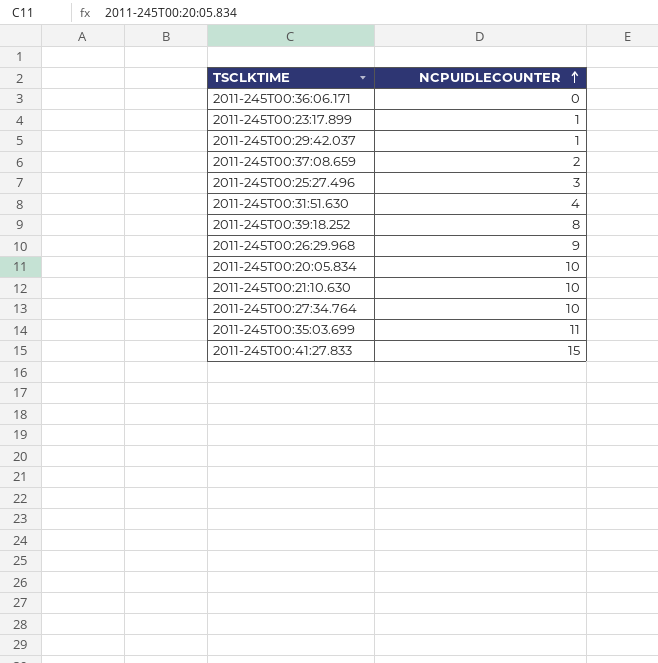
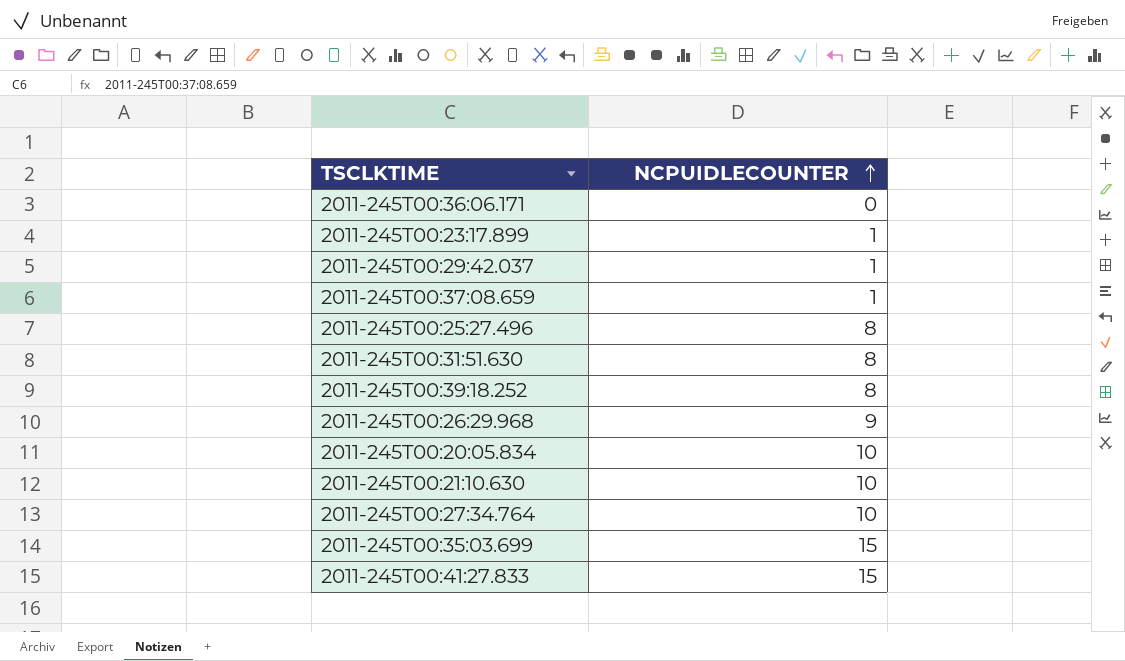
2011-245T00:37:08.659 | NCPUIDLECOUNTER: 2 -> 1
2011-245T00:25:27.496 | NCPUIDLECOUNTER: 3 -> 8
2011-245T00:31:51.630 | NCPUIDLECOUNTER: 4 -> 8
2011-245T00:35:03.699 | NCPUIDLECOUNTER: 11 -> 15

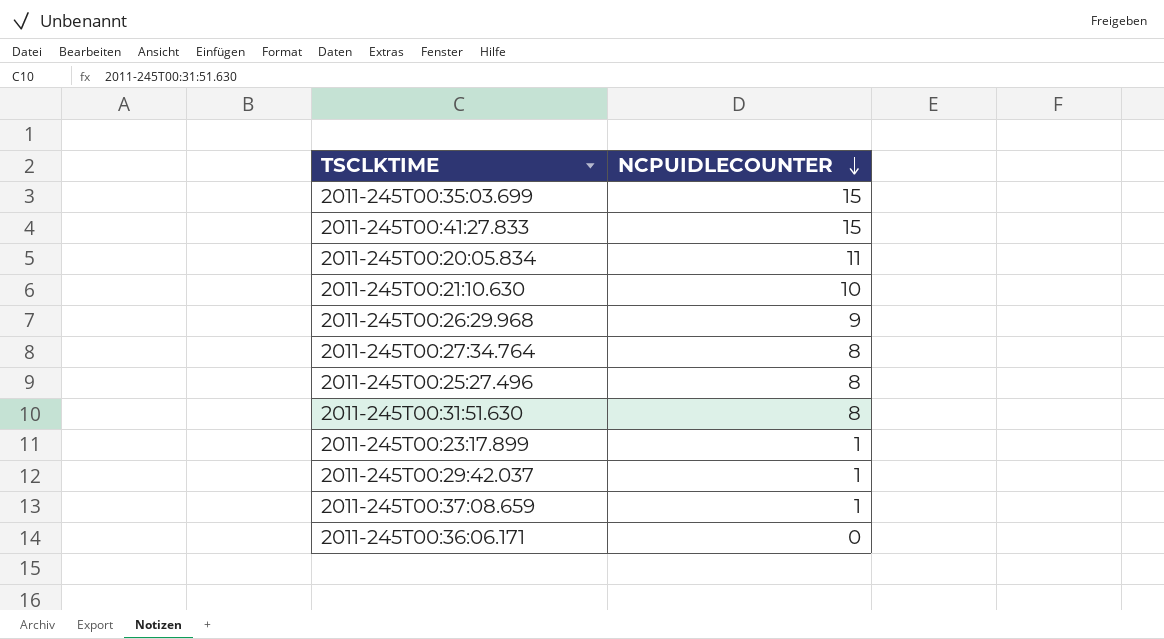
row order: NCPUIDLECOUNTER ascending -> NCPUIDLECOUNTER descending
row 2011-245T00:39:18.252: 8 -> none
2011-245T00:20:05.834 | NCPUIDLECOUNTER: 10 -> 11
2011-245T00:27:34.764 | NCPUIDLECOUNTER: 10 -> 8

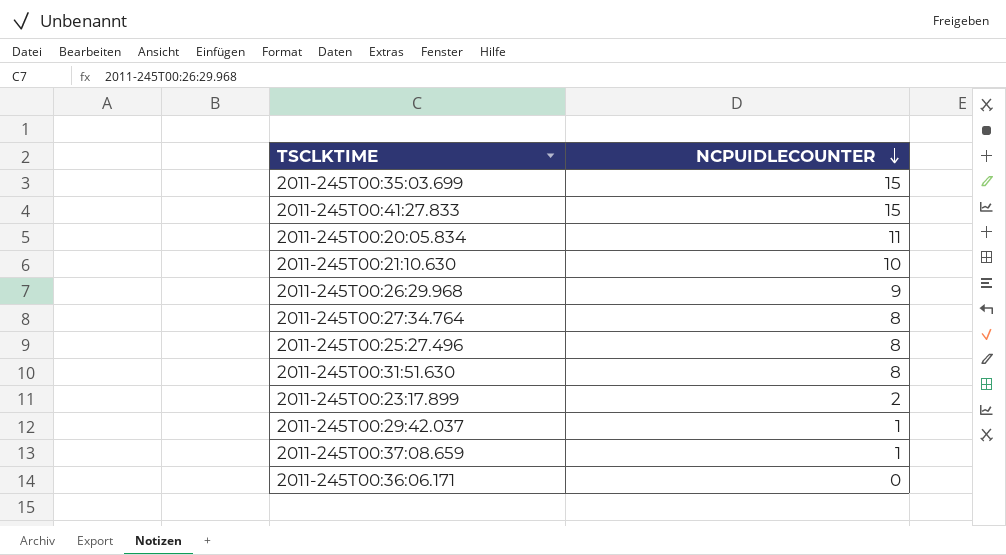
2011-245T00:23:17.899 | NCPUIDLECOUNTER: 1 -> 2

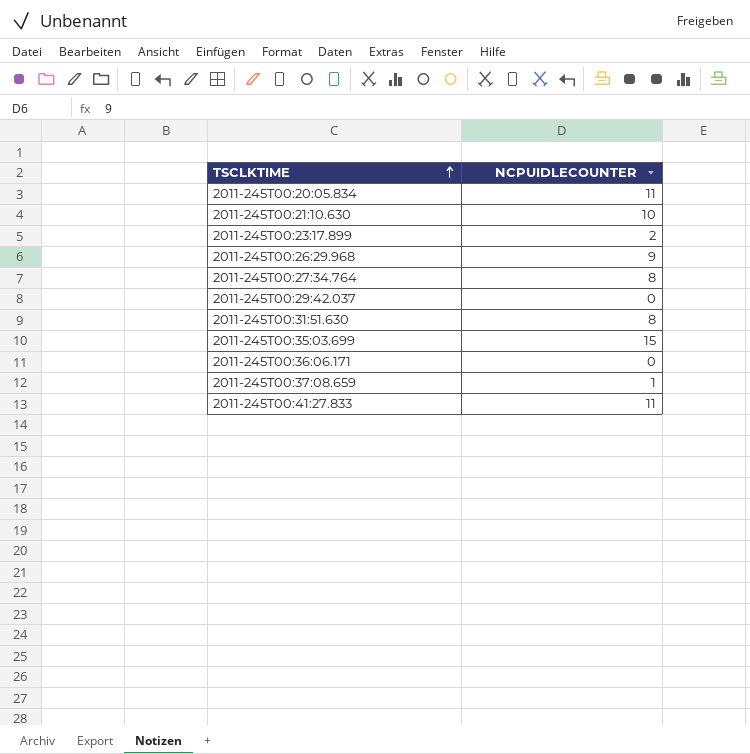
row order: NCPUIDLECOUNTER descending -> TSCLKTIME ascending
row 2011-245T00:25:27.496: 8 -> none
2011-245T00:29:42.037 | NCPUIDLECOUNTER: 1 -> 0
2011-245T00:41:27.833 | NCPUIDLECOUNTER: 15 -> 11

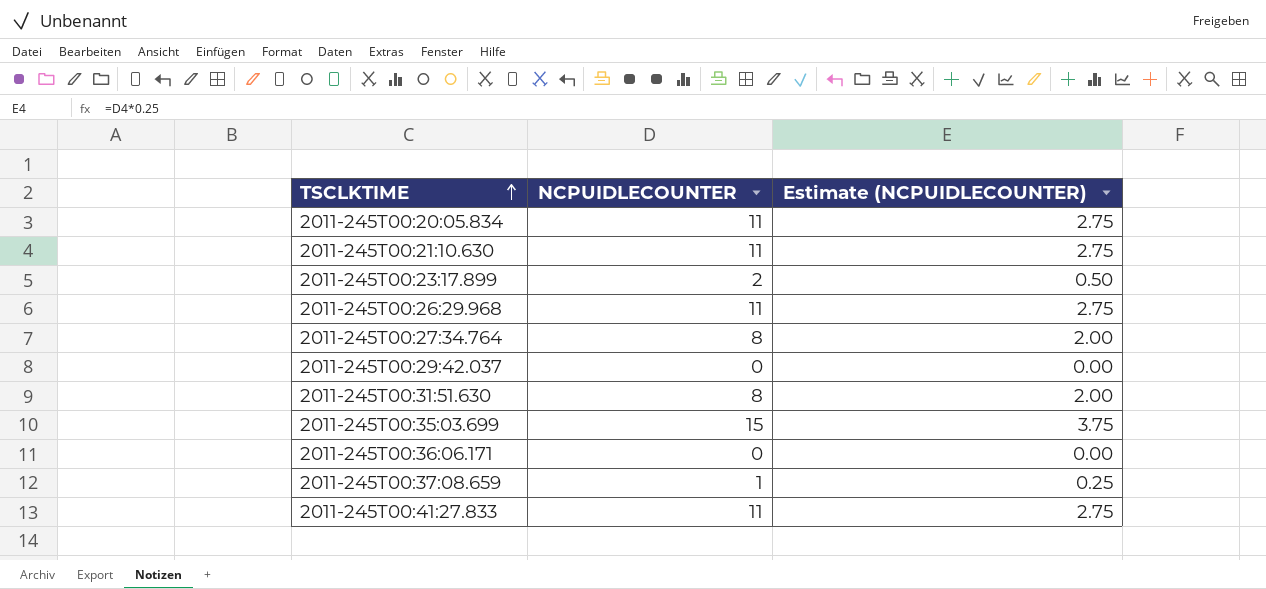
column Estimate (NCPUIDLECOUNTER) | formula: none -> [NCPUIDLECOUNTER] * 0.25
2011-245T00:21:10.630 | NCPUIDLECOUNTER: 10 -> 11
2011-245T00:26:29.968 | NCPUIDLECOUNTER: 9 -> 11

